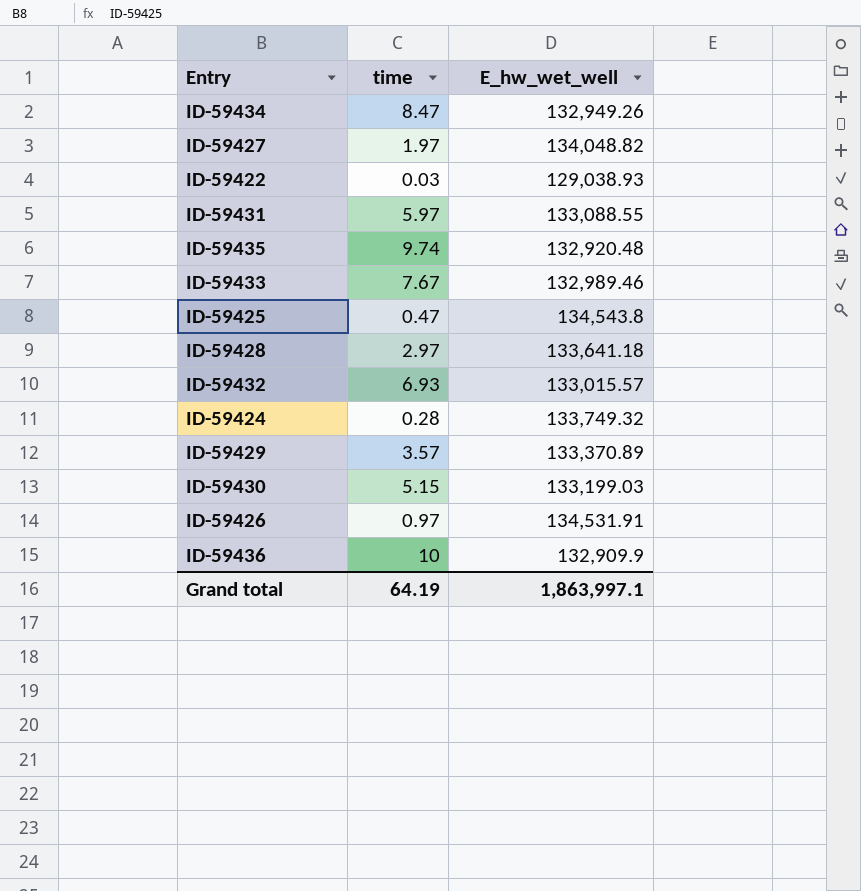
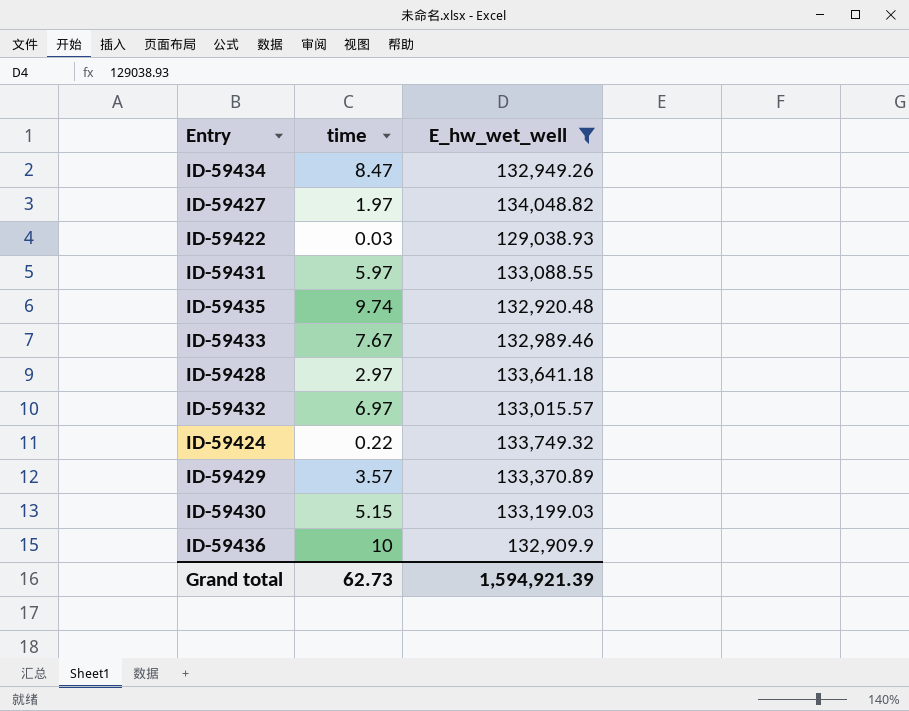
filter: none -> E_hw_wet_well <= 134,048.82
ID-59432 | time: 6.93 -> 6.97
ID-59424 | time: 0.28 -> 0.22
Grand total | time: 64.19 -> 62.73
Grand total | E_hw_wet_well: 1,863,997.1 -> 1,594,921.39

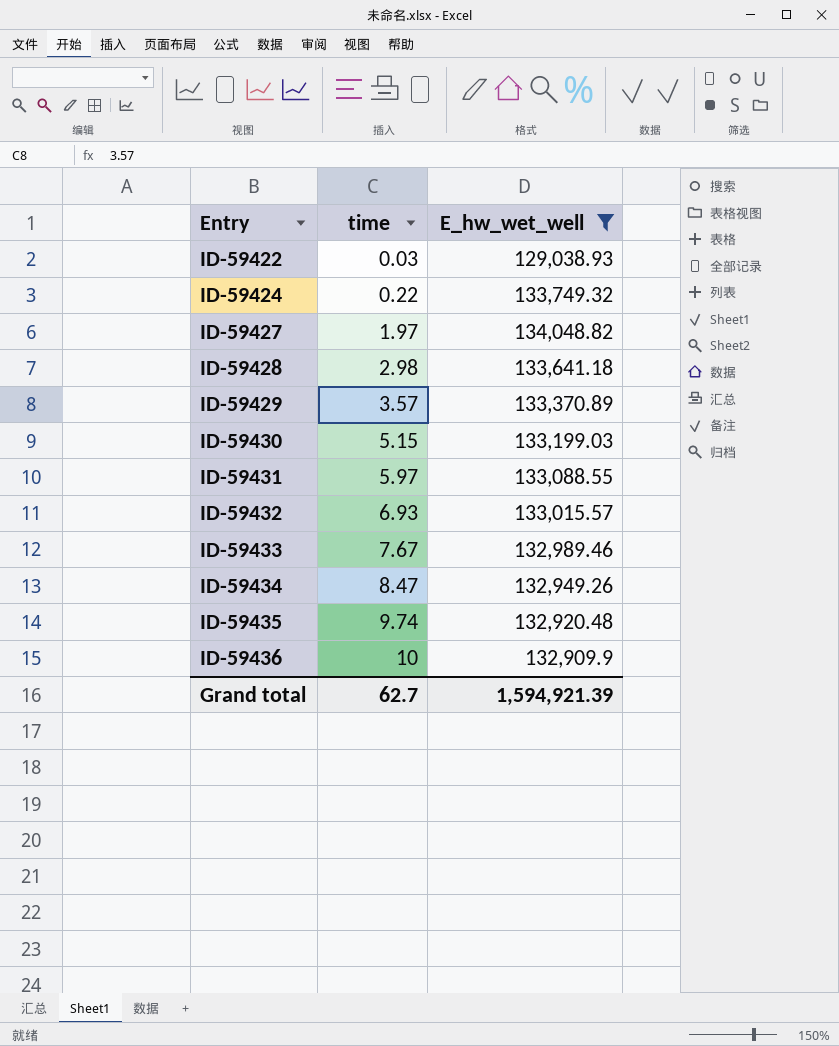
row order: none -> Entry ascending
ID-59428 | time: 2.97 -> 2.98
ID-59432 | time: 6.97 -> 6.93
Grand total | time: 62.73 -> 62.7

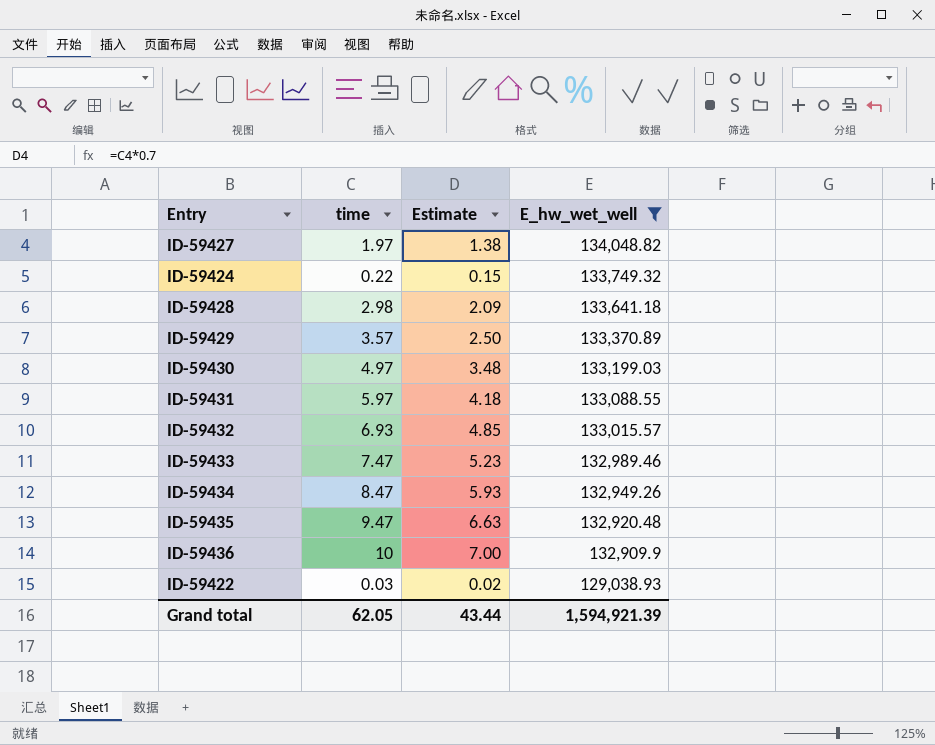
row order: Entry ascending -> E_hw_wet_well descending
column Estimate | formula: none -> [time] * 0.7
ID-59430 | time: 5.15 -> 4.97
ID-59433 | time: 7.67 -> 7.47
ID-59435 | time: 9.74 -> 9.47
Grand total | time: 62.7 -> 62.05

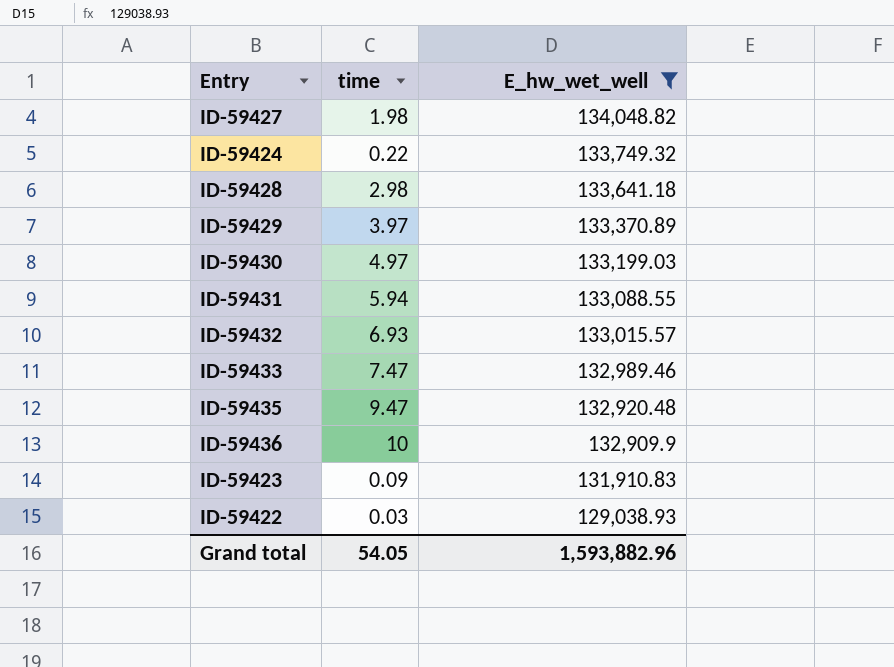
column Estimate | formula: [time] * 0.7 -> none
row ID-59434: 8.47 | 5.93 | 132,949.26 -> none
ID-59427 | time: 1.97 -> 1.98
ID-59429 | time: 3.57 -> 3.97
ID-59431 | time: 5.97 -> 5.94
row ID-59423: none -> 0.09 | 131,910.83
Grand total | time: 62.05 -> 54.05
Grand total | E_hw_wet_well: 1,594,921.39 -> 1,593,882.96

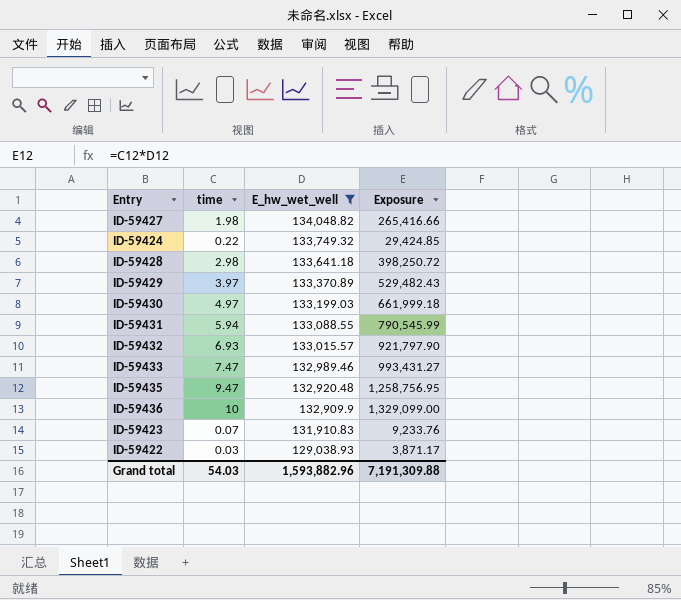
column Exposure | formula: none -> [time] * [E_hw_wet_well]
ID-59423 | time: 0.09 -> 0.07
Grand total | time: 54.05 -> 54.03

